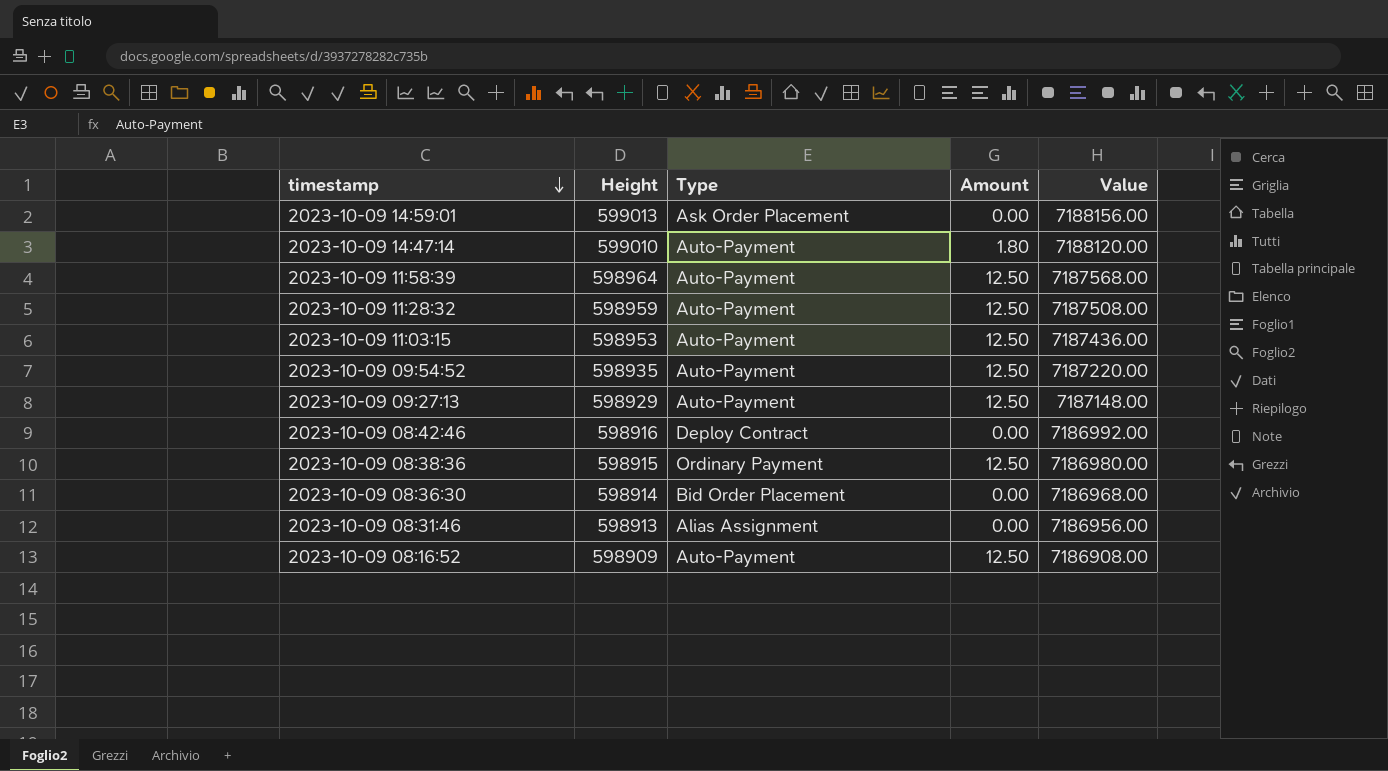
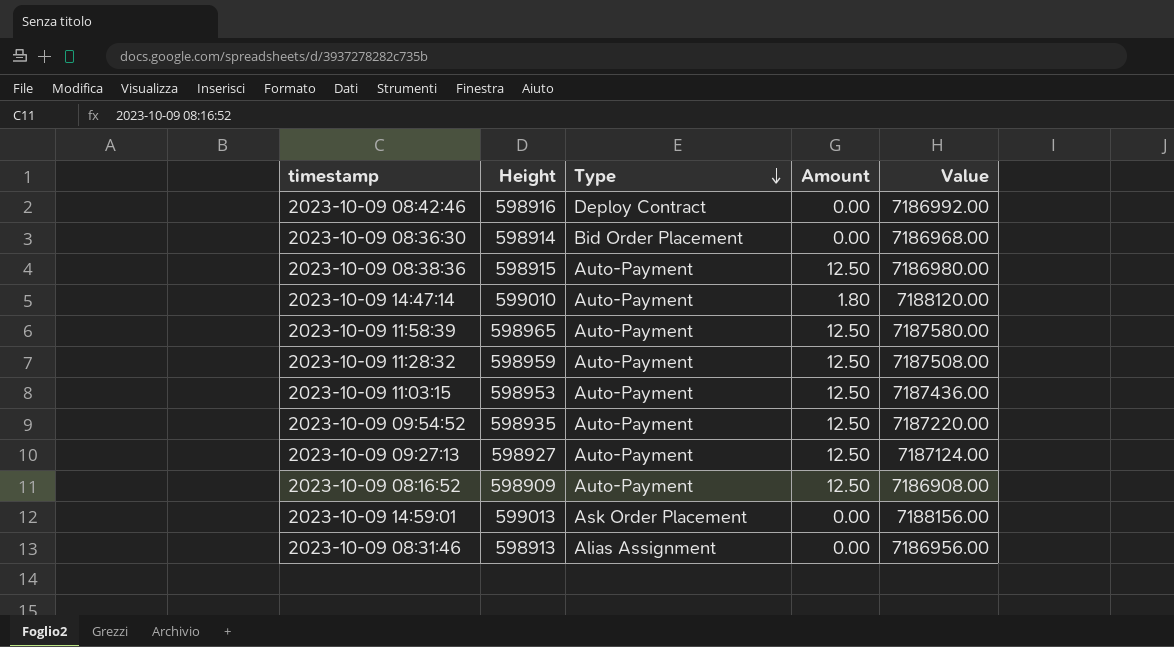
row order: timestamp descending -> Type descending
2023-10-09 08:38:36 | Type: Ordinary Payment -> Auto-Payment
2023-10-09 11:58:39 | Height: 598964 -> 598965
2023-10-09 11:58:39 | Value: 7187568.00 -> 7187580.00
2023-10-09 09:27:13 | Height: 598929 -> 598927
2023-10-09 09:27:13 | Value: 7187148.00 -> 7187124.00

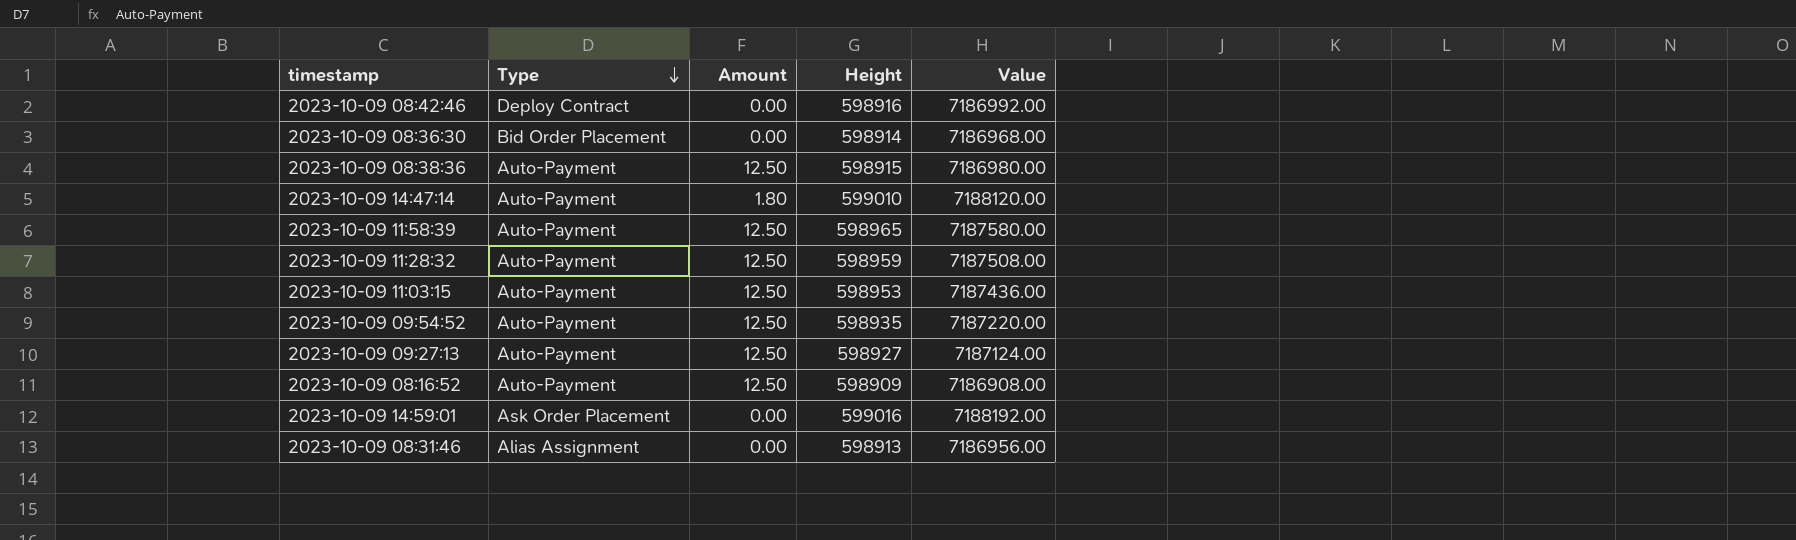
column Height | position: 2 -> 4
2023-10-09 14:59:01 | Height: 599013 -> 599016
2023-10-09 14:59:01 | Value: 7188156.00 -> 7188192.00

